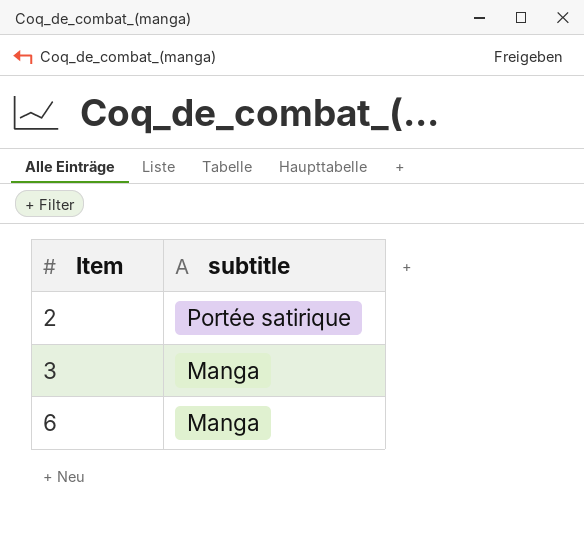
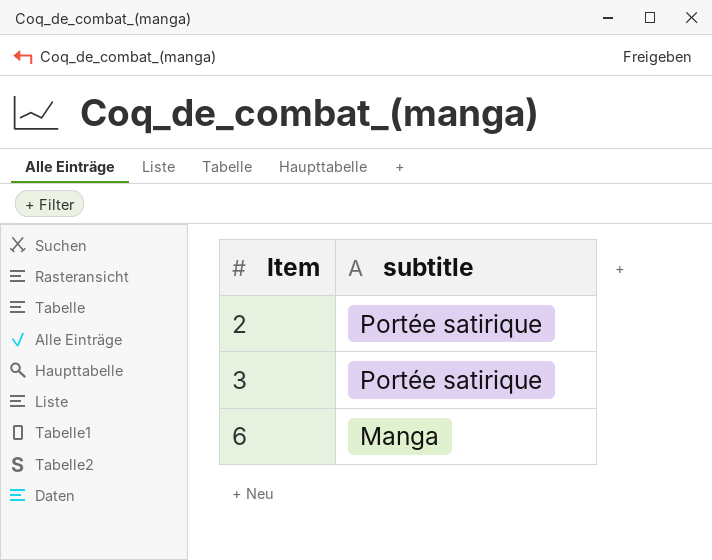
3 | subtitle: Manga -> Portée satirique

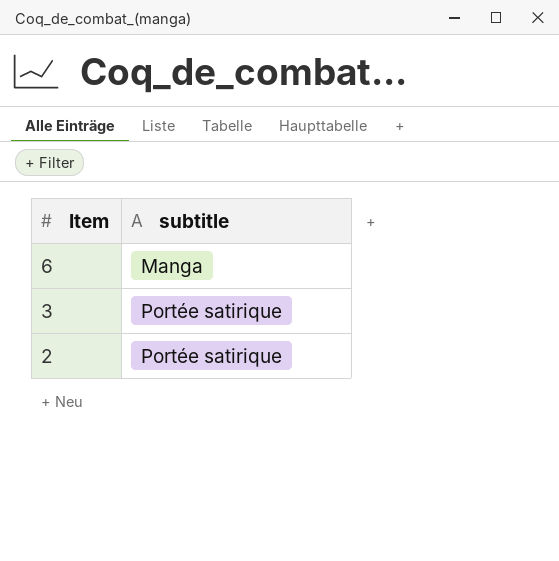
row order: Item ascending -> Item descending

